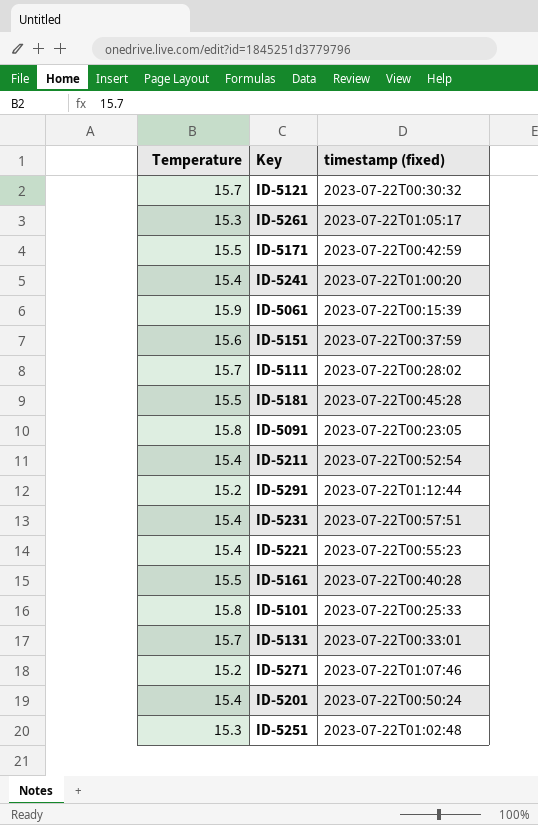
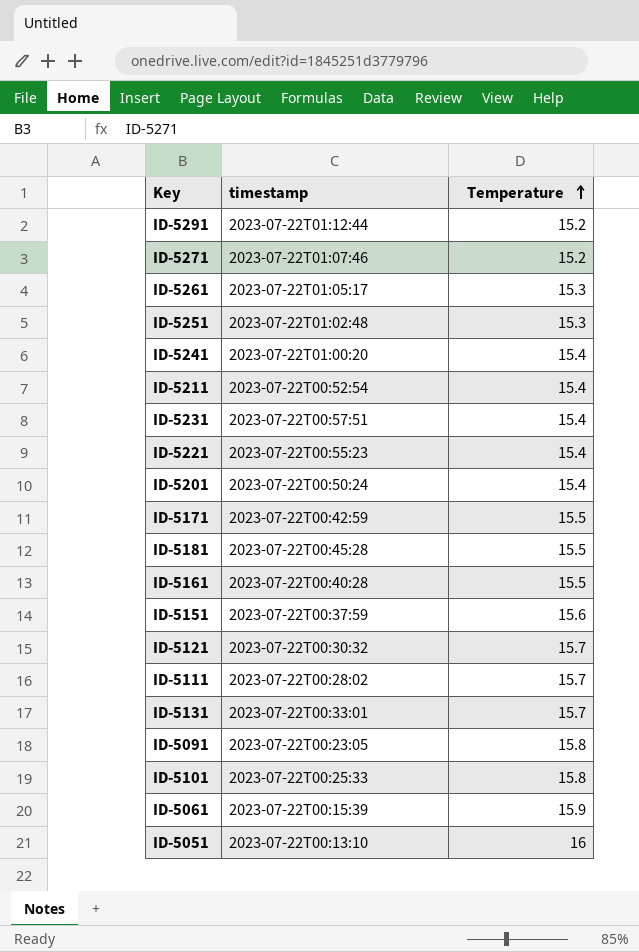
row order: none -> Temperature ascending
column name: timestamp (fixed) -> timestamp
column Temperature | position: 1 -> 3
row ID-5051: none -> 2023-07-22T00:13:10 | 16

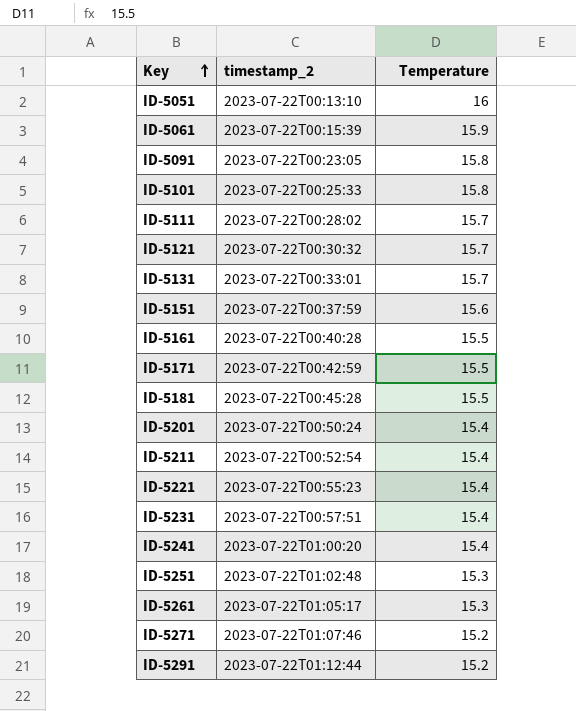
row order: Temperature ascending -> Key ascending
column name: timestamp -> timestamp_2

